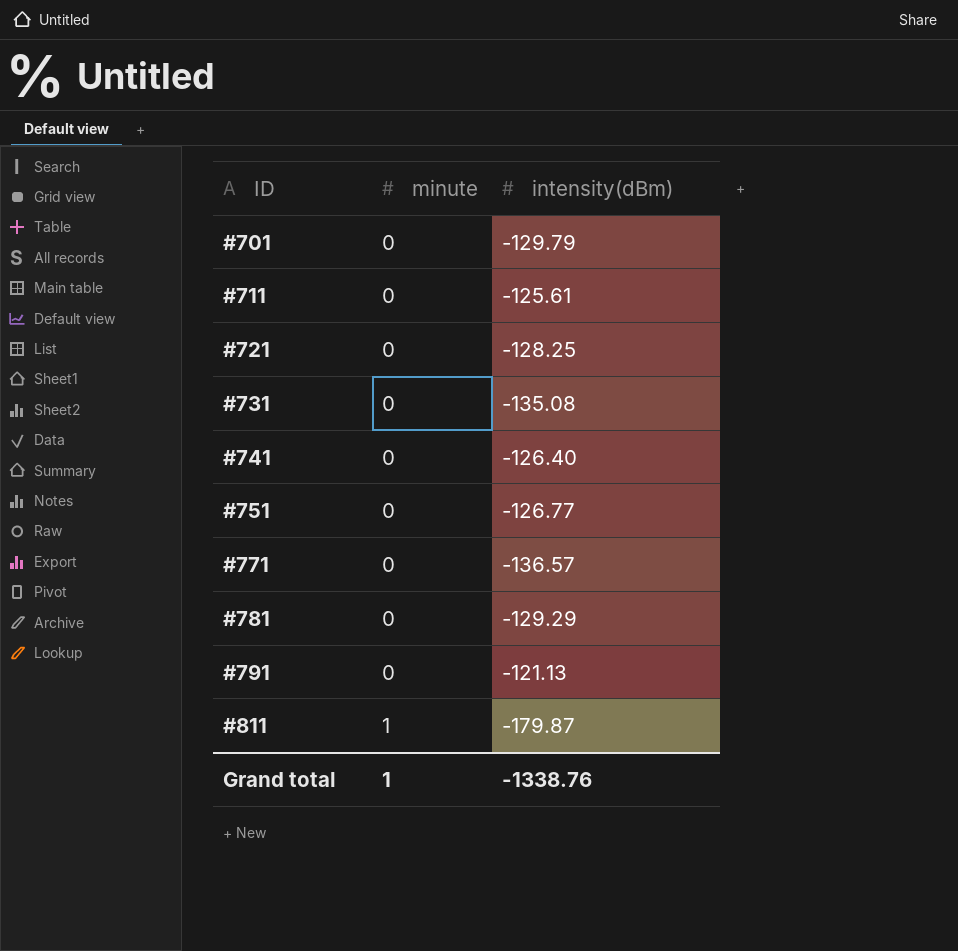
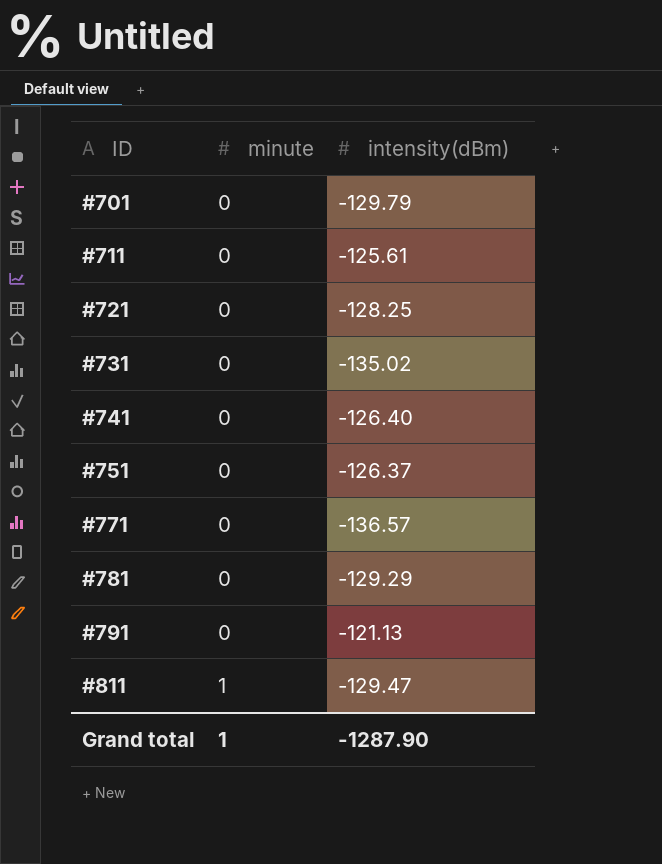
#731 | intensity(dBm): -135.08 -> -135.02
#751 | intensity(dBm): -126.77 -> -126.37
#811 | intensity(dBm): -179.87 -> -129.47
Grand total | intensity(dBm): -1338.76 -> -1287.90

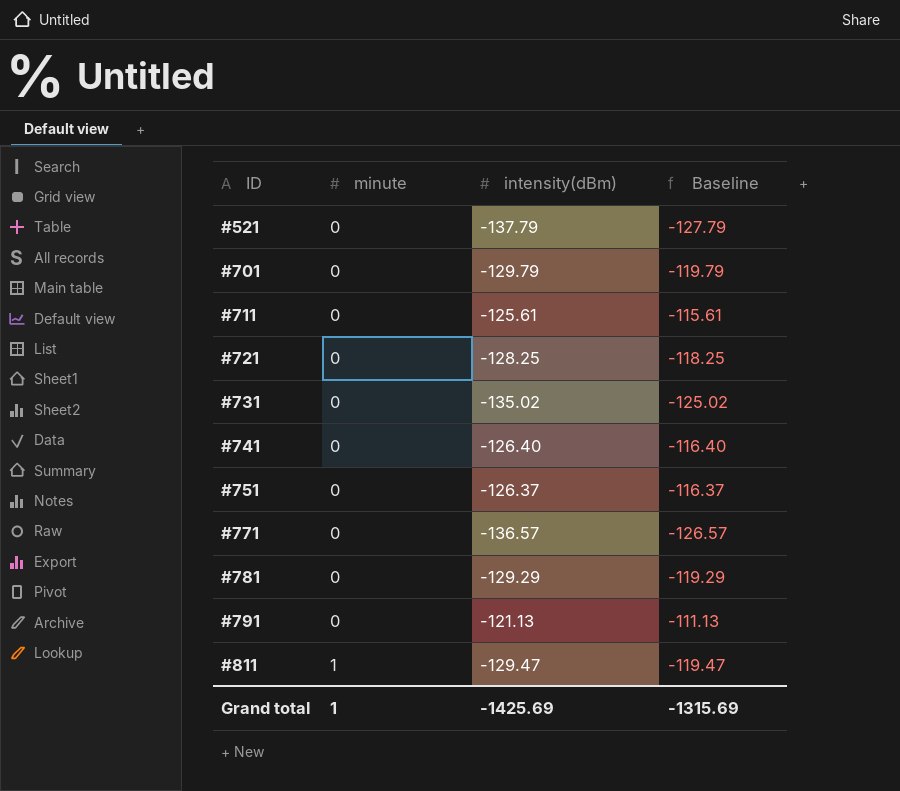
column Baseline | formula: none -> [intensity(dBm)] + 10
row #521: none -> 0 | -137.79 | -127.79
Grand total | intensity(dBm): -1287.90 -> -1425.69

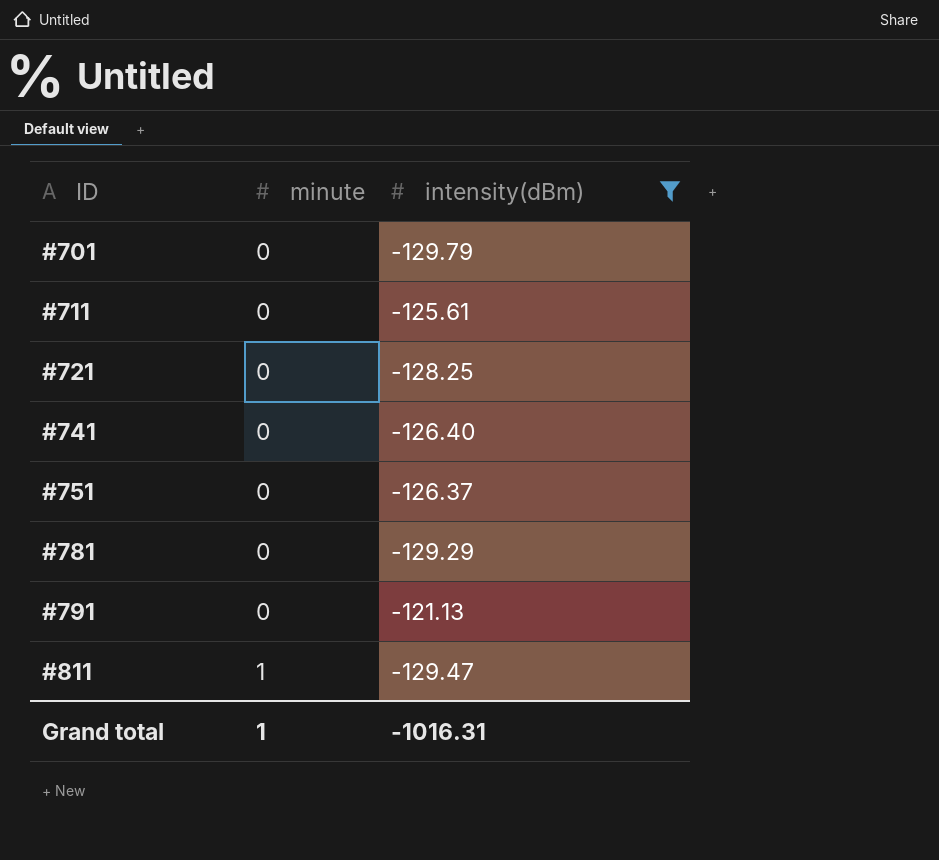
filter: none -> intensity(dBm) >= -129.79
column Baseline | formula: [intensity(dBm)] + 10 -> none
Grand total | intensity(dBm): -1425.69 -> -1016.31

